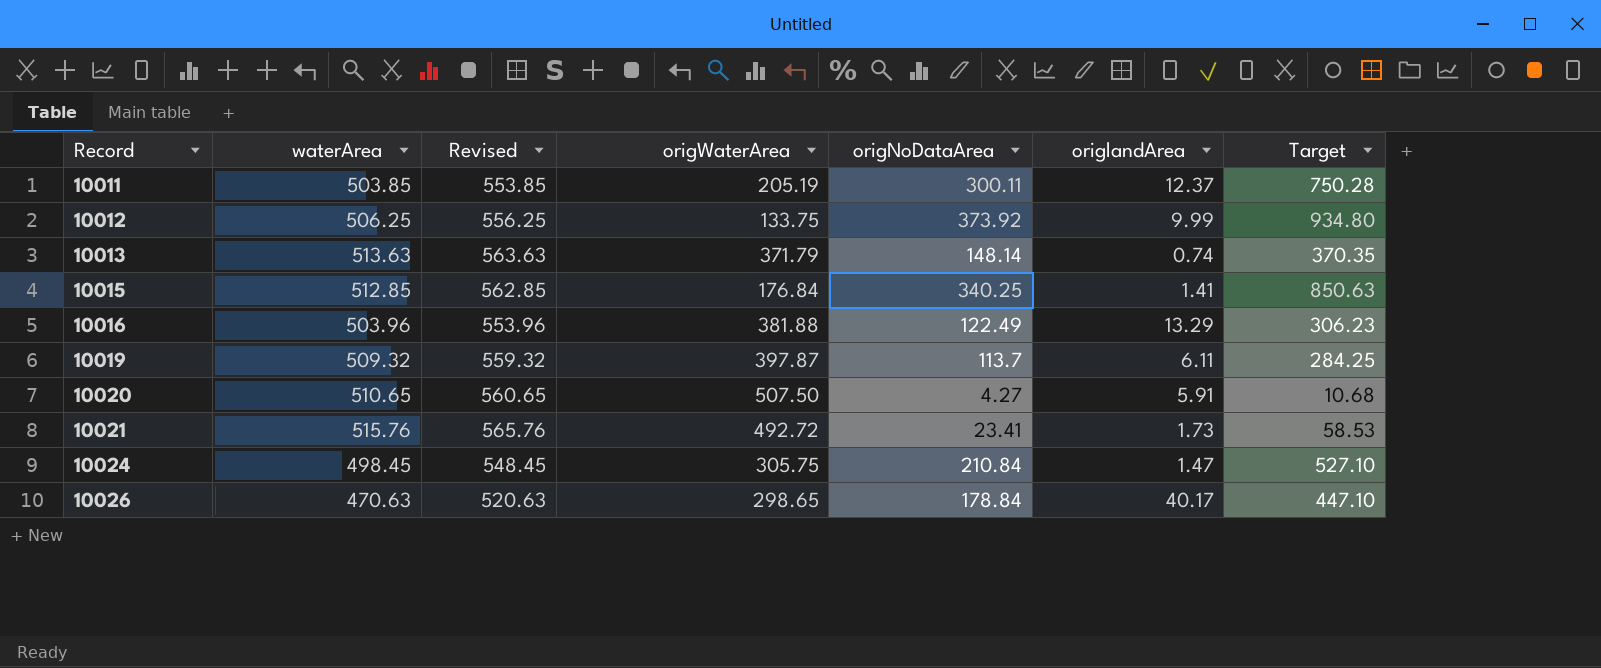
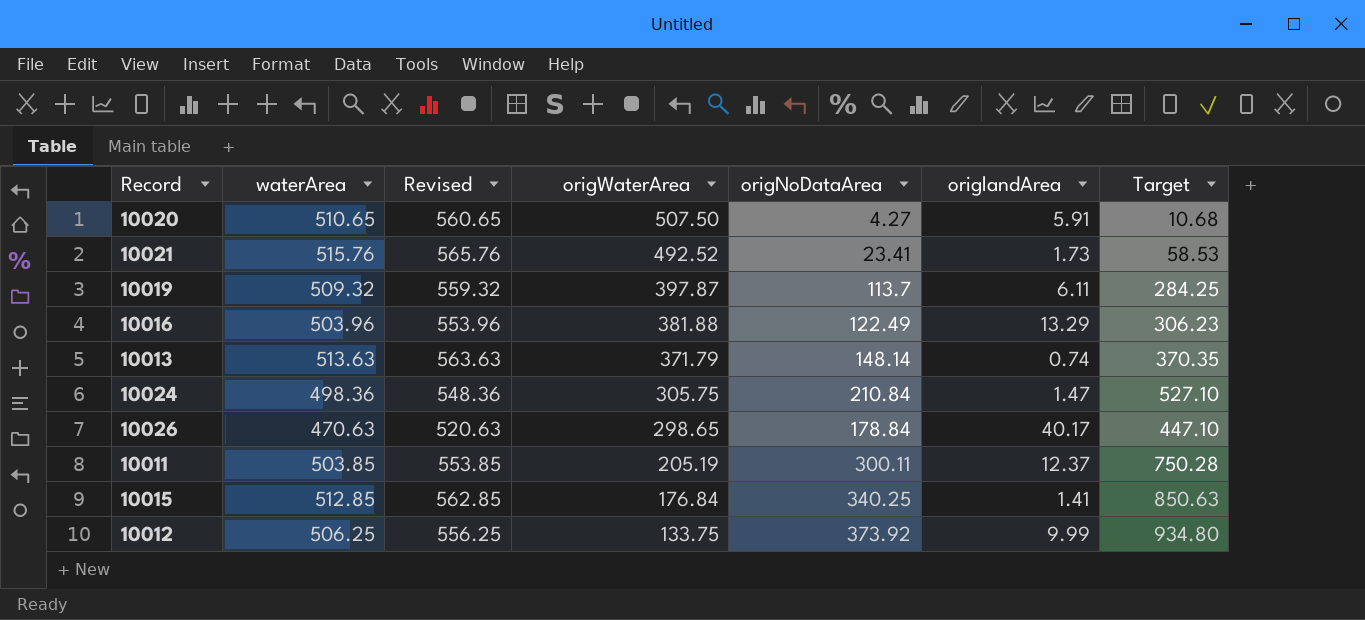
row order: Record ascending -> origWaterArea descending
10021 | origWaterArea: 492.72 -> 492.52
10024 | waterArea: 498.45 -> 498.36
10024 | Revised: 548.45 -> 548.36

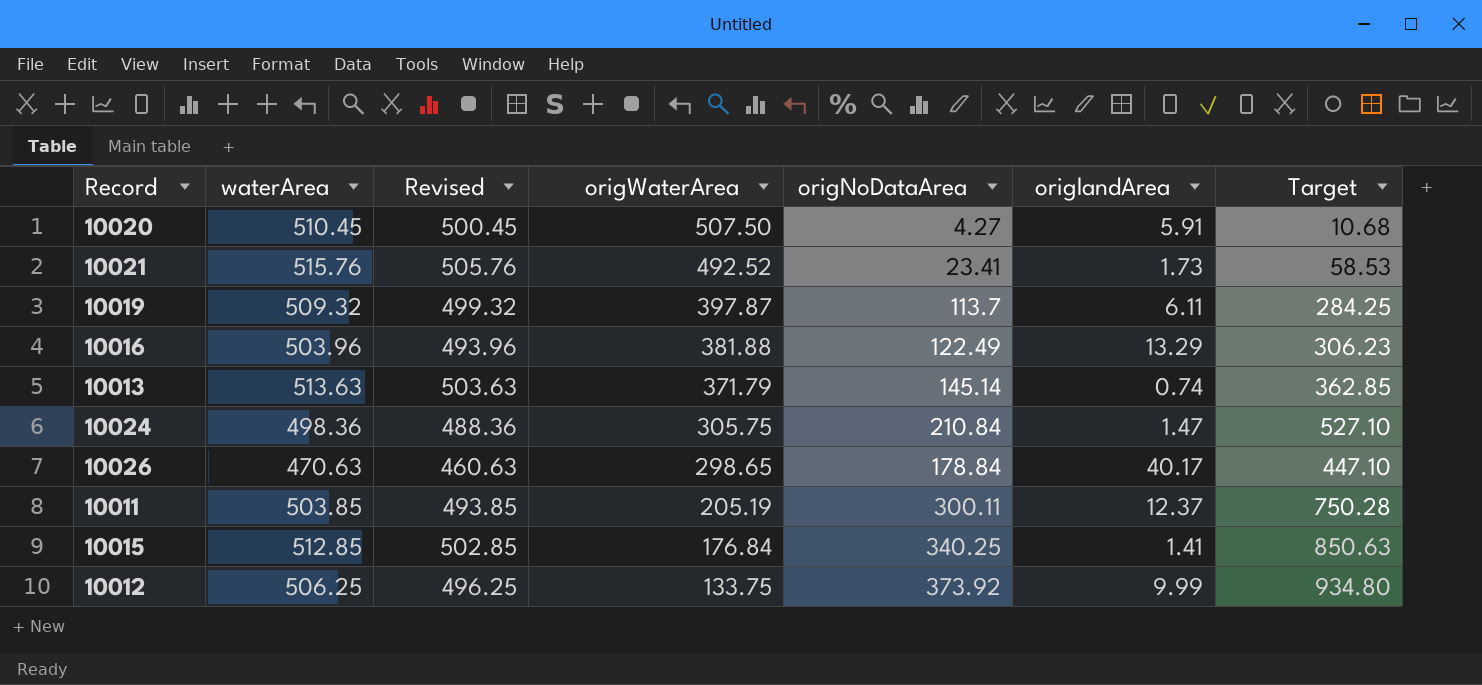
column Revised | formula: [waterArea] + 50 -> [waterArea] - 10
10020 | waterArea: 510.65 -> 510.45
10013 | origNoDataArea: 148.14 -> 145.14
10013 | Target: 370.35 -> 362.85

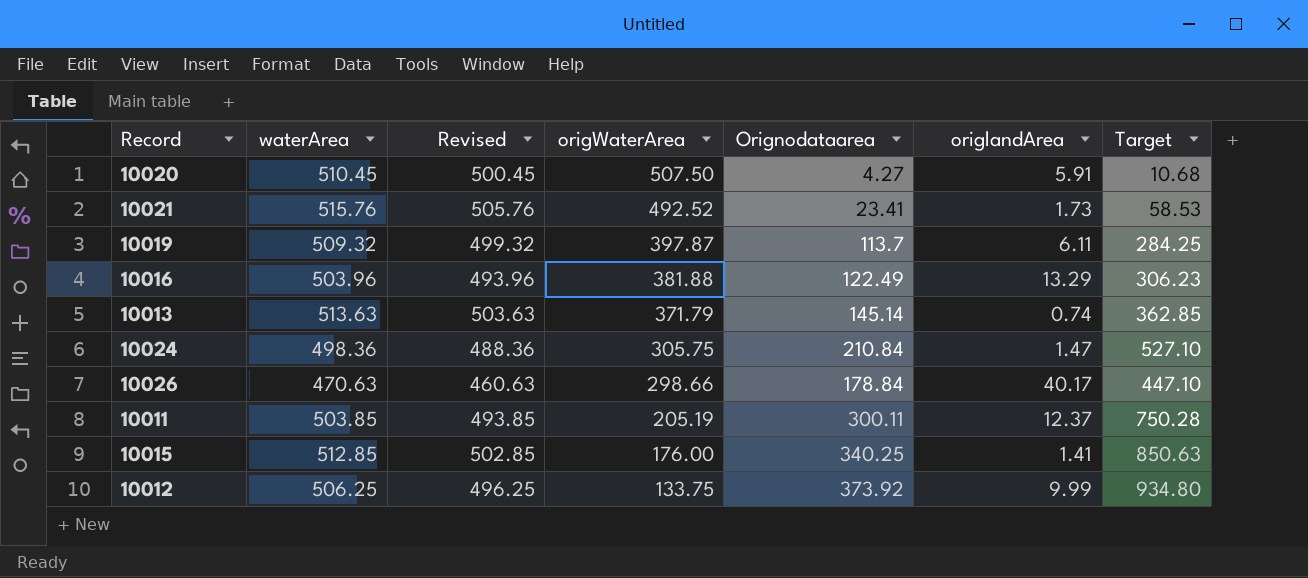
column name: origNoDataArea -> Orignodataarea
10026 | origWaterArea: 298.65 -> 298.66
10015 | origWaterArea: 176.84 -> 176.00

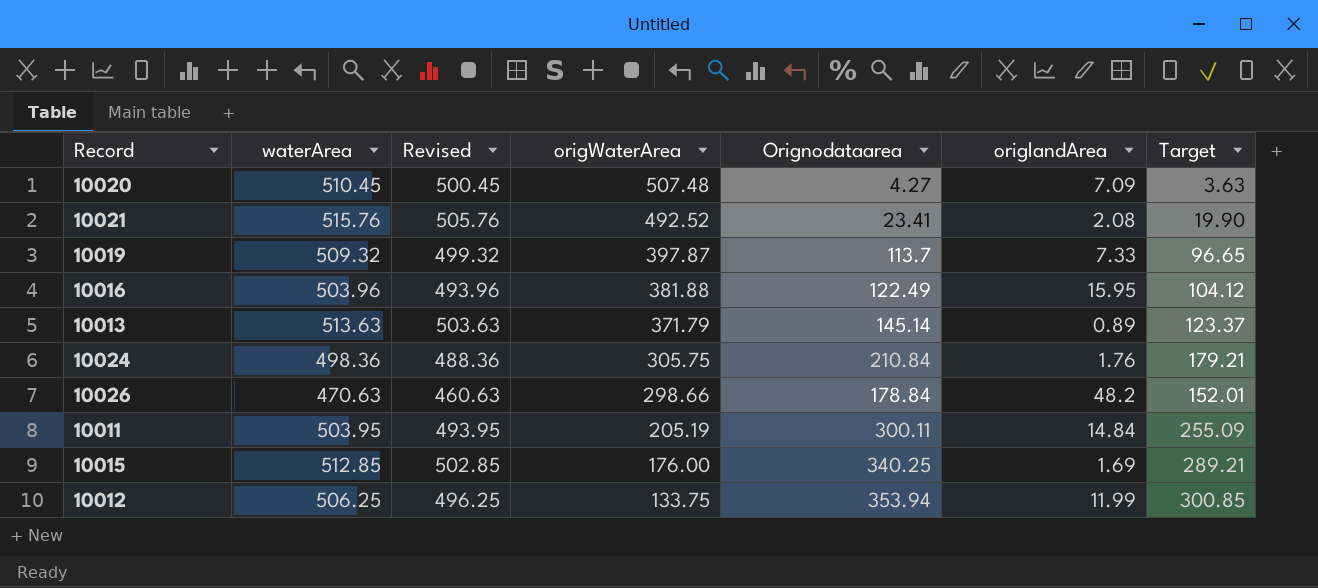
column Target | formula: [Orignodataarea] * 2.5 -> [Orignodataarea] * 0.85
10020 | origWaterArea: 507.50 -> 507.48
10020 | origlandArea: 5.91 -> 7.09
10021 | origlandArea: 1.73 -> 2.08
10019 | origlandArea: 6.11 -> 7.33
10016 | origlandArea: 13.29 -> 15.95
10013 | origlandArea: 0.74 -> 0.89
10024 | origlandArea: 1.47 -> 1.76
10026 | origlandArea: 40.17 -> 48.2
10011 | waterArea: 503.85 -> 503.95
10011 | Revised: 493.85 -> 493.95
10011 | origlandArea: 12.37 -> 14.84
10015 | origlandArea: 1.41 -> 1.69
10012 | Orignodataarea: 373.92 -> 353.94
10012 | origlandArea: 9.99 -> 11.99

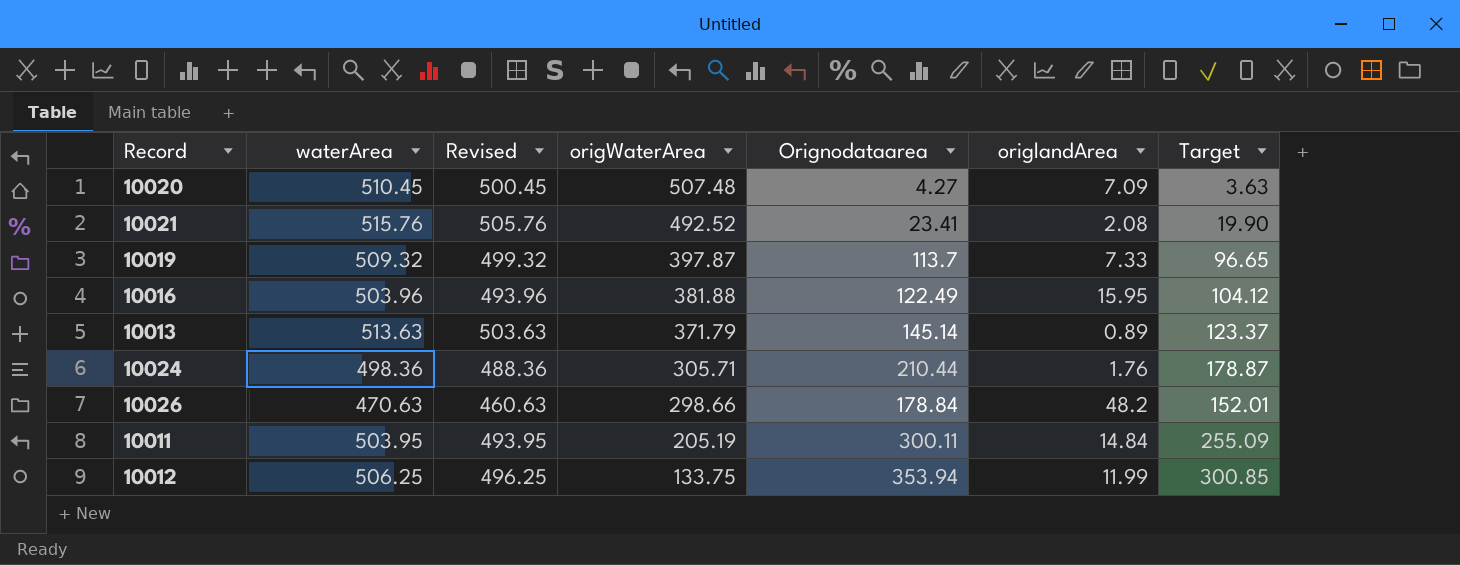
row 10015: 512.85 | 502.85 | 176.00 | 340.25 | 1.69 | 289.21 -> none
10024 | origWaterArea: 305.75 -> 305.71
10024 | Orignodataarea: 210.84 -> 210.44
10024 | Target: 179.21 -> 178.87

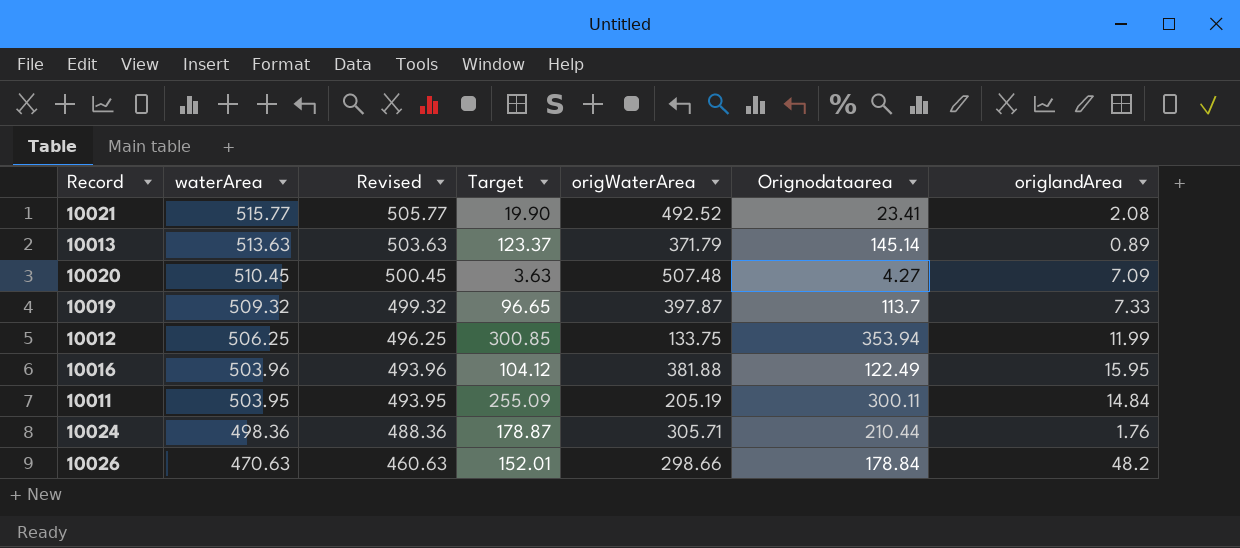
row order: origWaterArea descending -> waterArea descending
column Target | position: 7 -> 4
10021 | waterArea: 515.76 -> 515.77
10021 | Revised: 505.76 -> 505.77

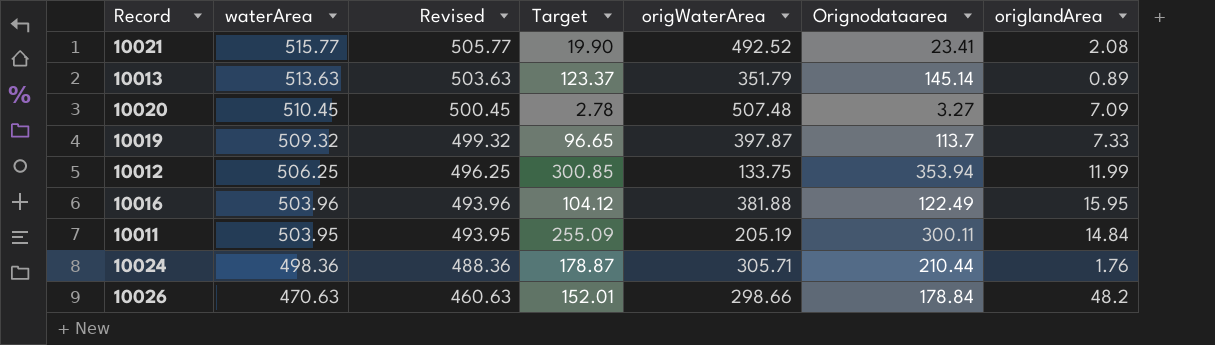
10013 | origWaterArea: 371.79 -> 351.79
10020 | Target: 3.63 -> 2.78
10020 | Orignodataarea: 4.27 -> 3.27

